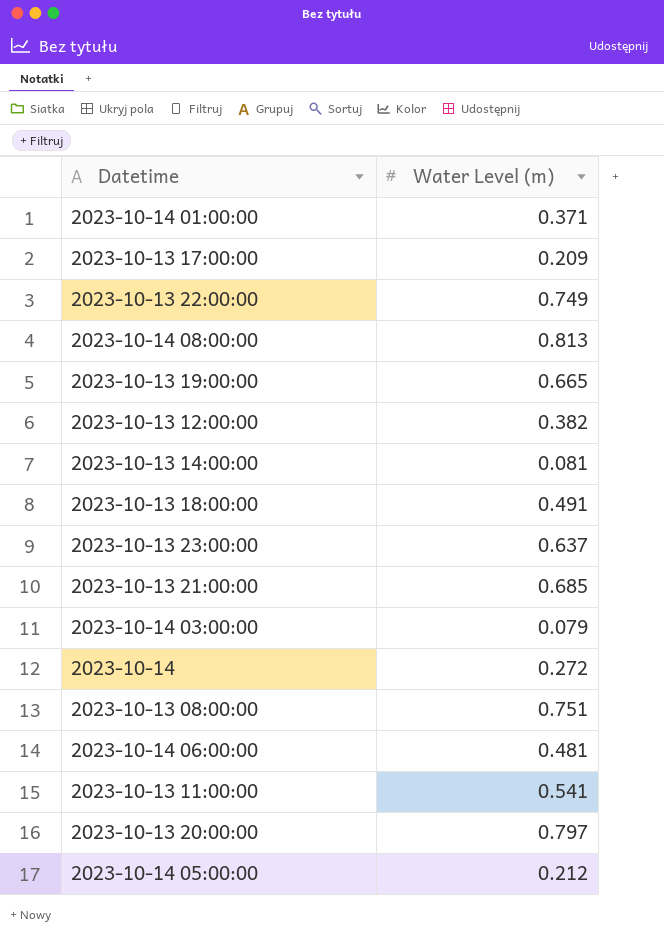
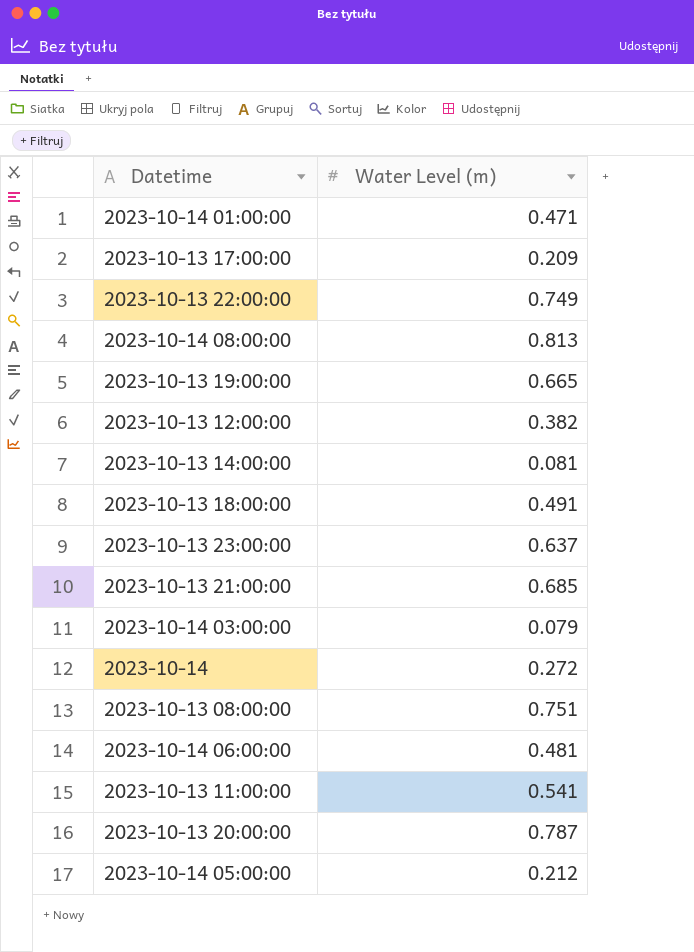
2023-10-14 01:00:00 | Water Level (m): 0.371 -> 0.471
2023-10-13 20:00:00 | Water Level (m): 0.797 -> 0.787

